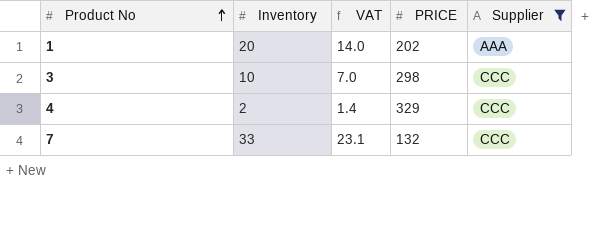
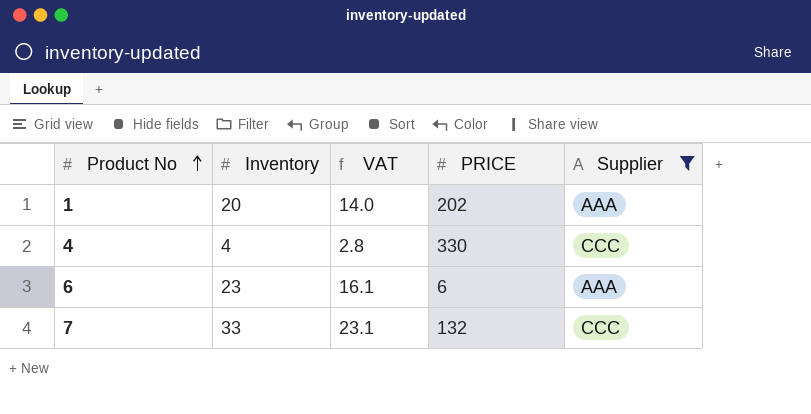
row 3: 10 | 7.0 | 298 | CCC -> none
4 | Inventory: 2 -> 4
4 | VAT: 1.4 -> 2.8
4 | PRICE: 329 -> 330
row 6: none -> 23 | 16.1 | 6 | AAA

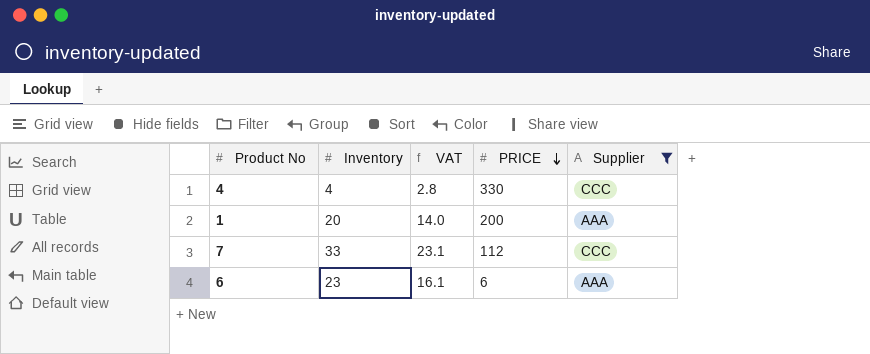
row order: Product No ascending -> PRICE descending
1 | PRICE: 202 -> 200
7 | PRICE: 132 -> 112

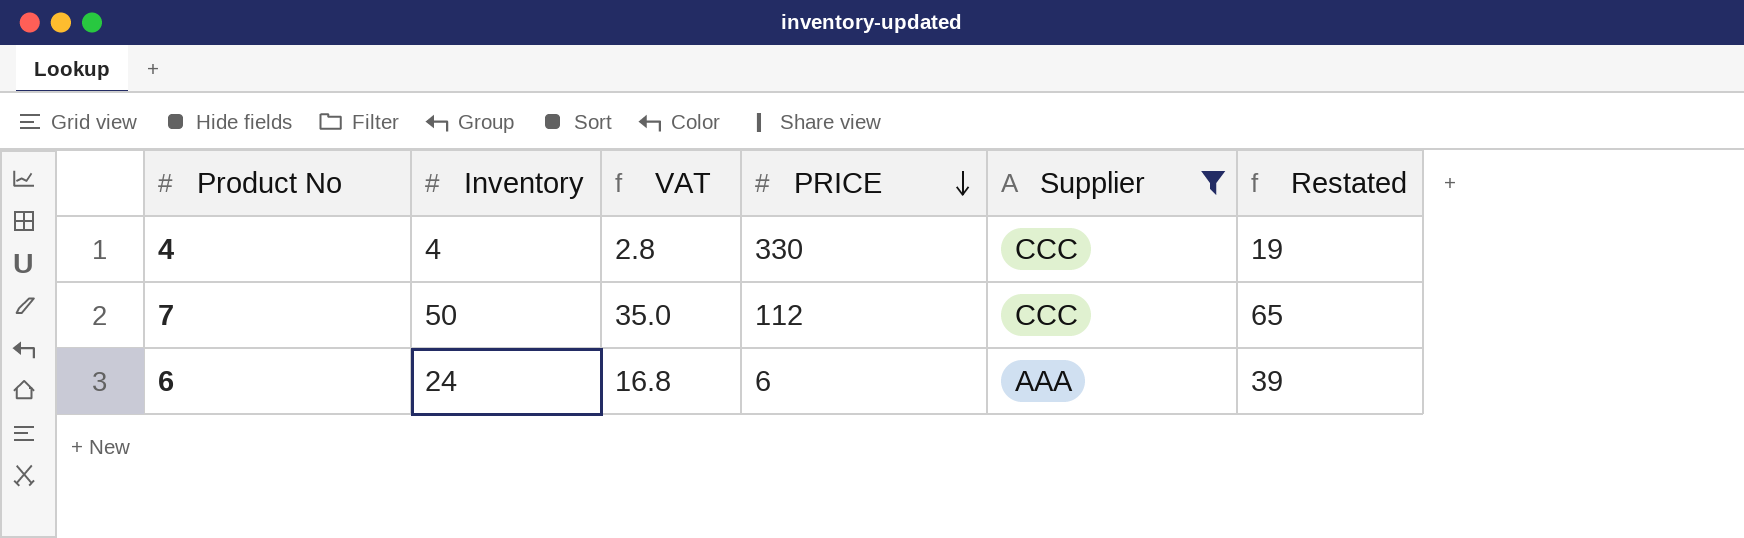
column Restated | formula: none -> [Inventory] + 15
row 1: 20 | 14.0 | 200 | AAA -> none
7 | Inventory: 33 -> 50
7 | VAT: 23.1 -> 35.0
6 | Inventory: 23 -> 24
6 | VAT: 16.1 -> 16.8

